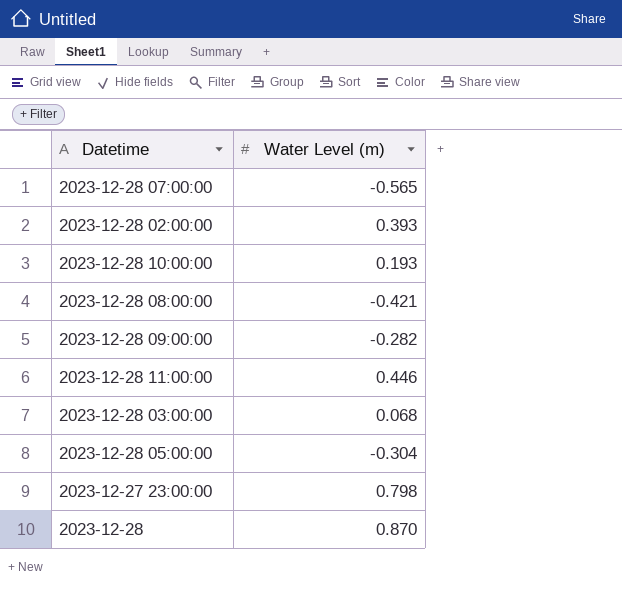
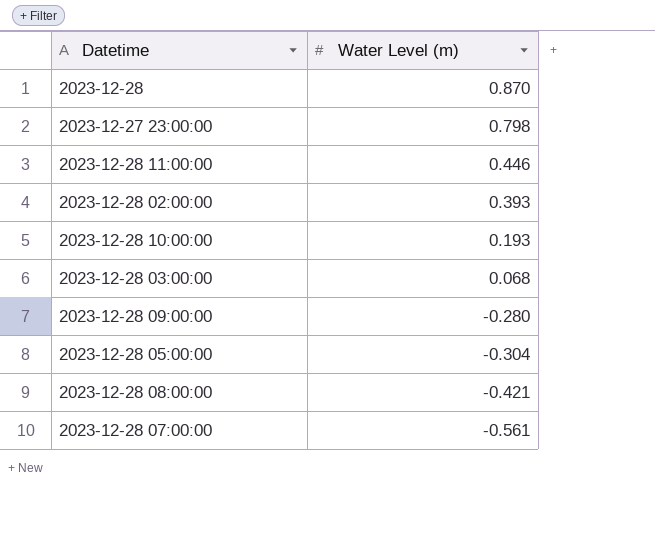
row order: none -> Water Level (m) descending
2023-12-28 09:00:00 | Water Level (m): -0.282 -> -0.280
2023-12-28 07:00:00 | Water Level (m): -0.565 -> -0.561

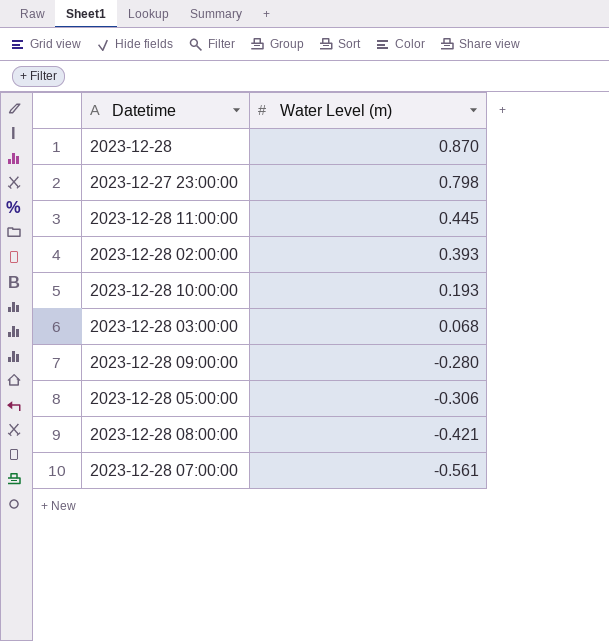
2023-12-28 11:00:00 | Water Level (m): 0.446 -> 0.445
2023-12-28 05:00:00 | Water Level (m): -0.304 -> -0.306

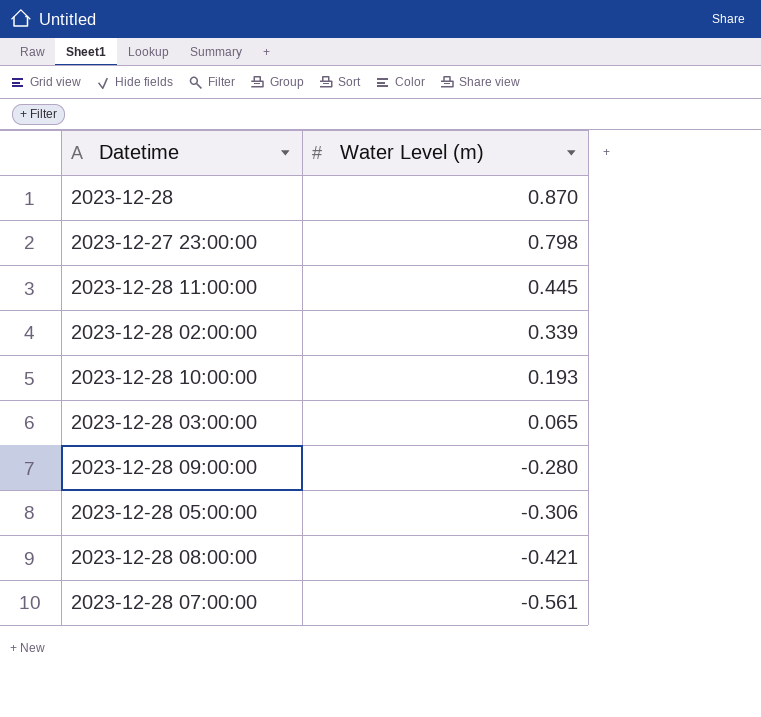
2023-12-28 02:00:00 | Water Level (m): 0.393 -> 0.339
2023-12-28 03:00:00 | Water Level (m): 0.068 -> 0.065

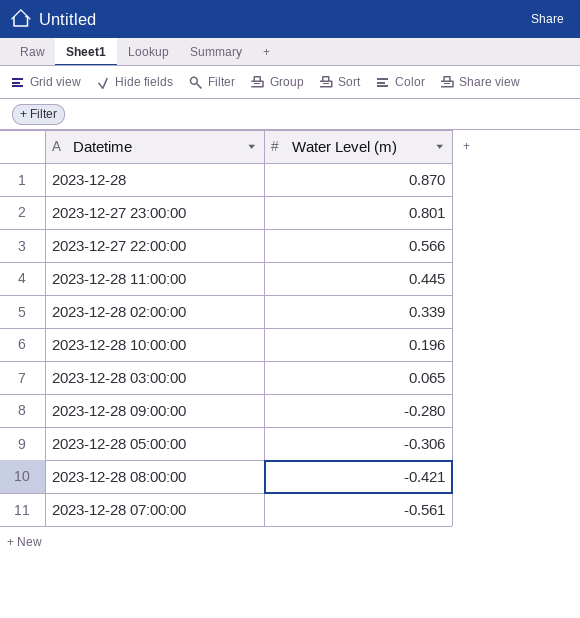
2023-12-27 23:00:00 | Water Level (m): 0.798 -> 0.801
row 2023-12-27 22:00:00: none -> 0.566
2023-12-28 10:00:00 | Water Level (m): 0.193 -> 0.196

